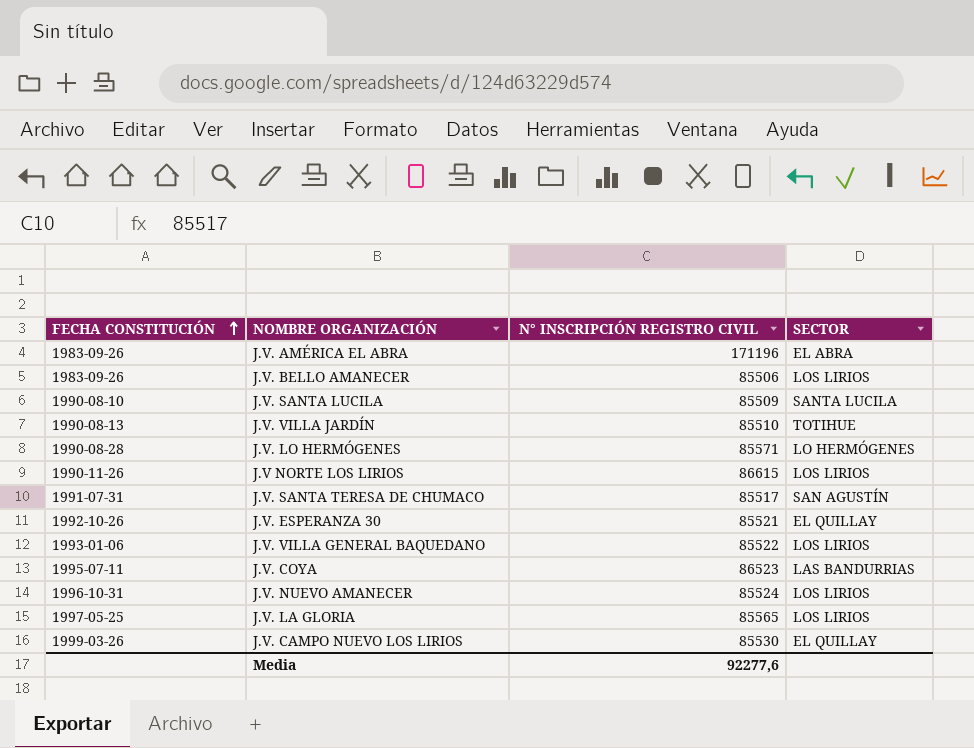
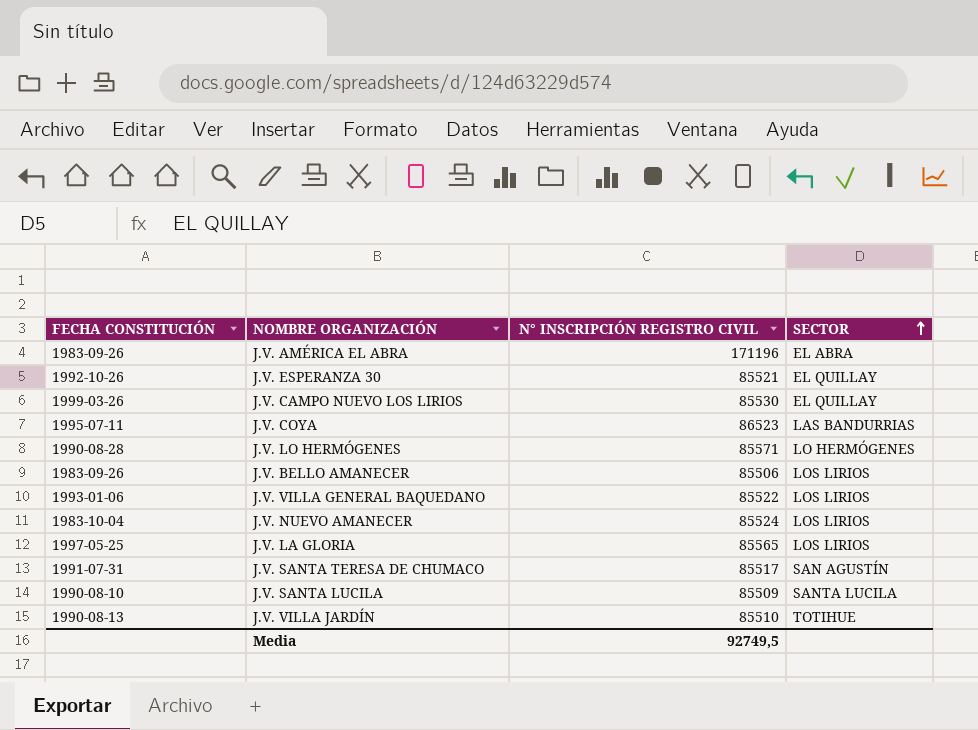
row order: FECHA CONSTITUCIÓN ascending -> SECTOR ascending
row J.V NORTE LOS LIRIOS: 1990-11-26 | 86615 | LOS LIRIOS -> none
J.V. NUEVO AMANECER | FECHA CONSTITUCIÓN: 1996-10-31 -> 1983-10-04
Media | N° INSCRIPCIÓN REGISTRO CIVIL: 92277,6 -> 92749,5

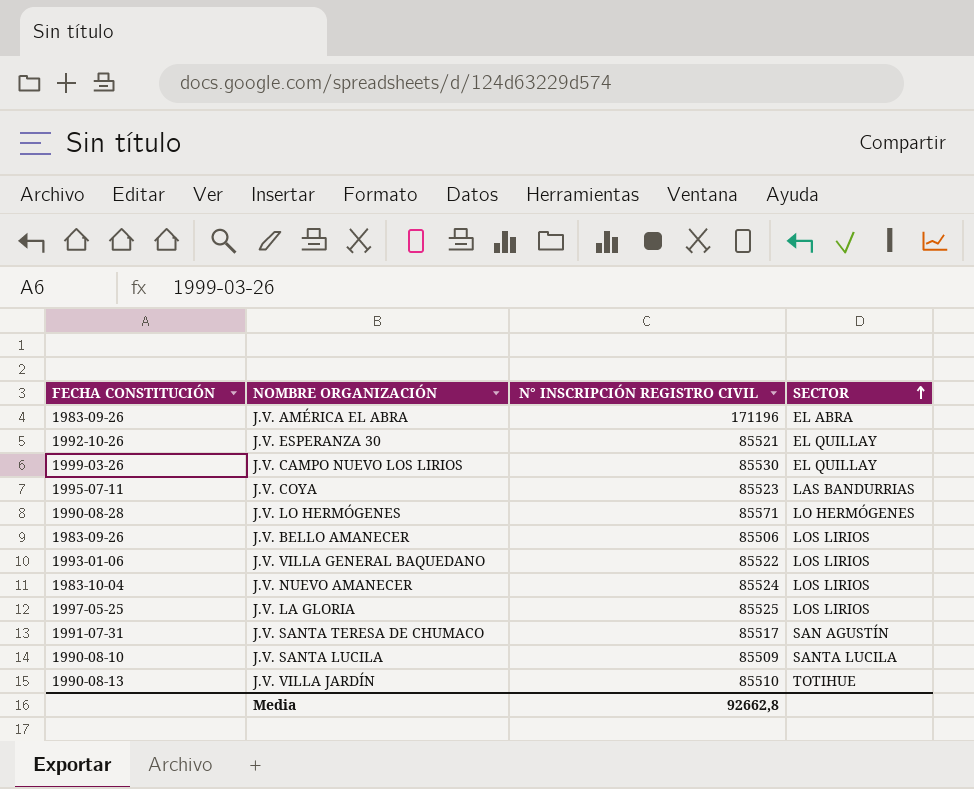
J.V. COYA | N° INSCRIPCIÓN REGISTRO CIVIL: 86523 -> 85523
J.V. LA GLORIA | N° INSCRIPCIÓN REGISTRO CIVIL: 85565 -> 85525
Media | N° INSCRIPCIÓN REGISTRO CIVIL: 92749,5 -> 92662,8

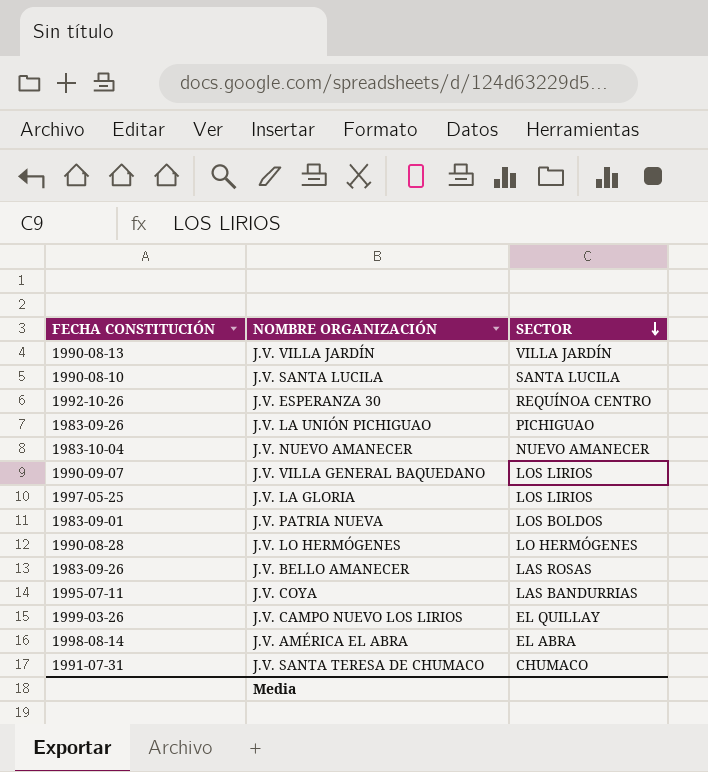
row order: SECTOR ascending -> SECTOR descending
column N° INSCRIPCIÓN REGISTRO CIVIL | position: 3 -> none
J.V. VILLA JARDÍN | SECTOR: TOTIHUE -> VILLA JARDÍN
J.V. ESPERANZA 30 | SECTOR: EL QUILLAY -> REQUÍNOA CENTRO
row J.V. LA UNIÓN PICHIGUAO: none -> 1983-09-26 | PICHIGUAO
J.V. NUEVO AMANECER | SECTOR: LOS LIRIOS -> NUEVO AMANECER
J.V. VILLA GENERAL BAQUEDANO | FECHA CONSTITUCIÓN: 1993-01-06 -> 1990-09-07
row J.V. PATRIA NUEVA: none -> 1983-09-01 | LOS BOLDOS
J.V. BELLO AMANECER | SECTOR: LOS LIRIOS -> LAS ROSAS
J.V. AMÉRICA EL ABRA | FECHA CONSTITUCIÓN: 1983-09-26 -> 1998-08-14
J.V. SANTA TERESA DE CHUMACO | SECTOR: SAN AGUSTÍN -> CHUMACO

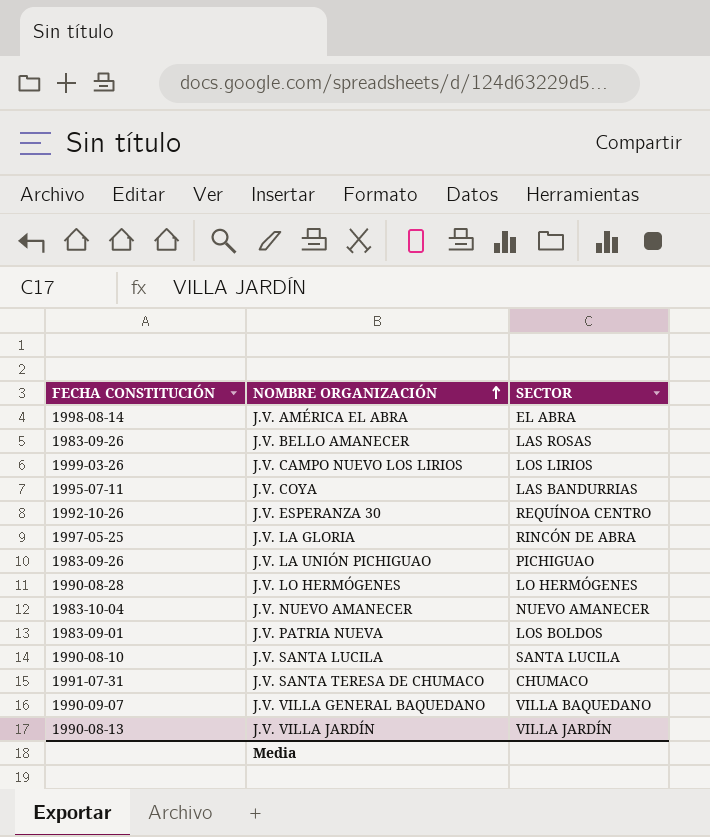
row order: SECTOR descending -> NOMBRE ORGANIZACIÓN ascending
J.V. CAMPO NUEVO LOS LIRIOS | SECTOR: EL QUILLAY -> LOS LIRIOS
J.V. LA GLORIA | SECTOR: LOS LIRIOS -> RINCÓN DE ABRA
J.V. VILLA GENERAL BAQUEDANO | SECTOR: LOS LIRIOS -> VILLA BAQUEDANO

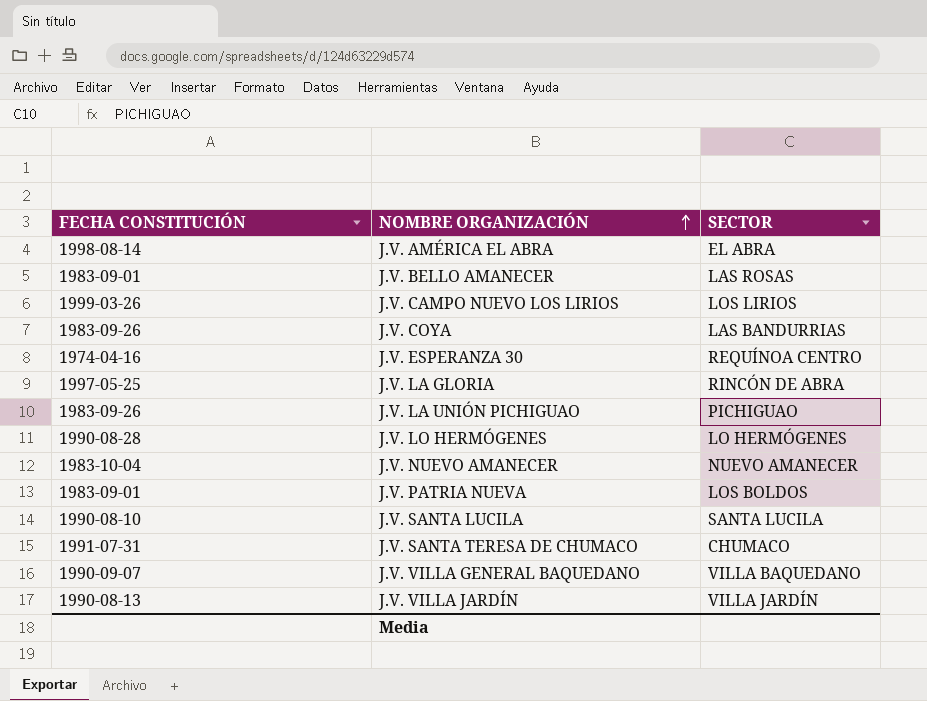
J.V. BELLO AMANECER | FECHA CONSTITUCIÓN: 1983-09-26 -> 1983-09-01
J.V. COYA | FECHA CONSTITUCIÓN: 1995-07-11 -> 1983-09-26
J.V. ESPERANZA 30 | FECHA CONSTITUCIÓN: 1992-10-26 -> 1974-04-16

